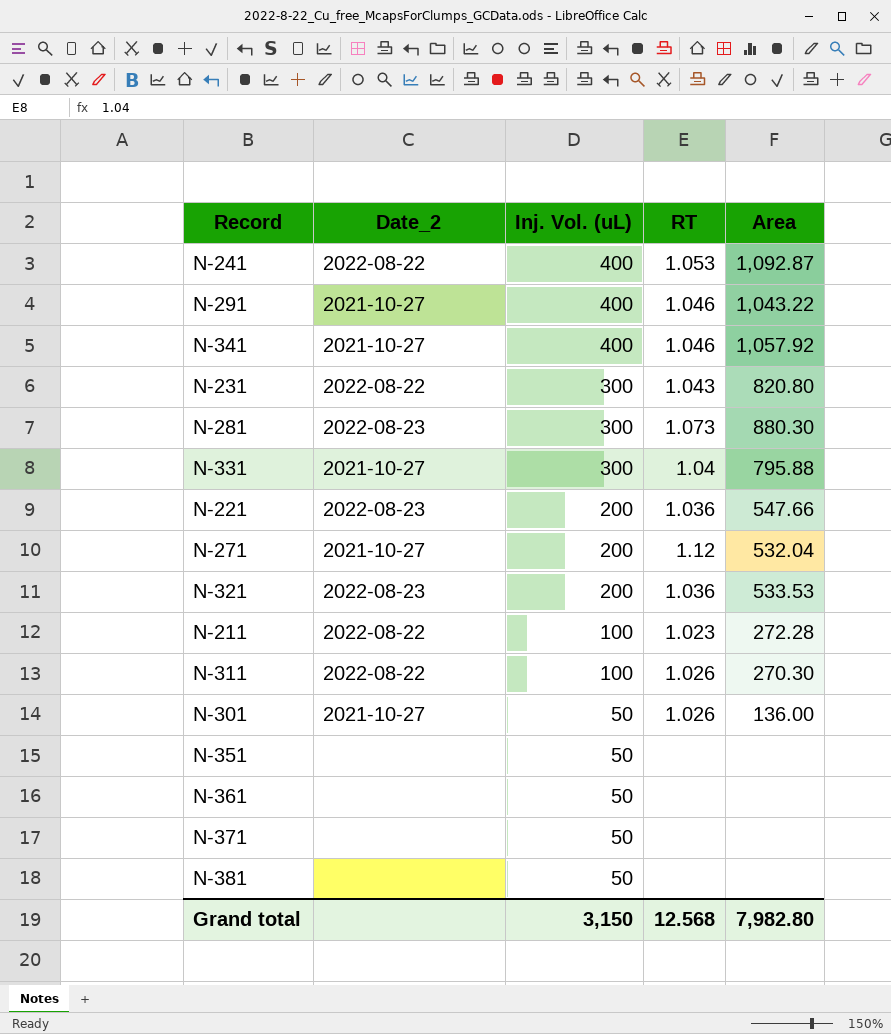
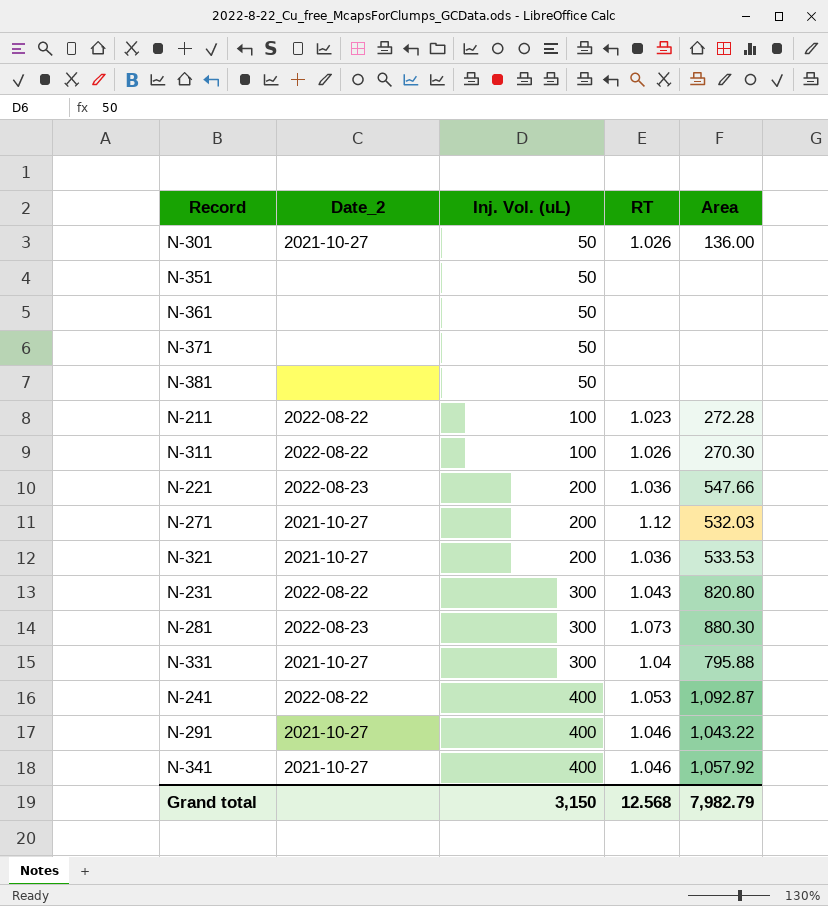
row order: Inj. Vol. (uL) descending -> Inj. Vol. (uL) ascending
N-271 | Area: 532.04 -> 532.03
N-321 | Date_2: 2022-08-23 -> 2021-10-27
Grand total | Area: 7,982.80 -> 7,982.79

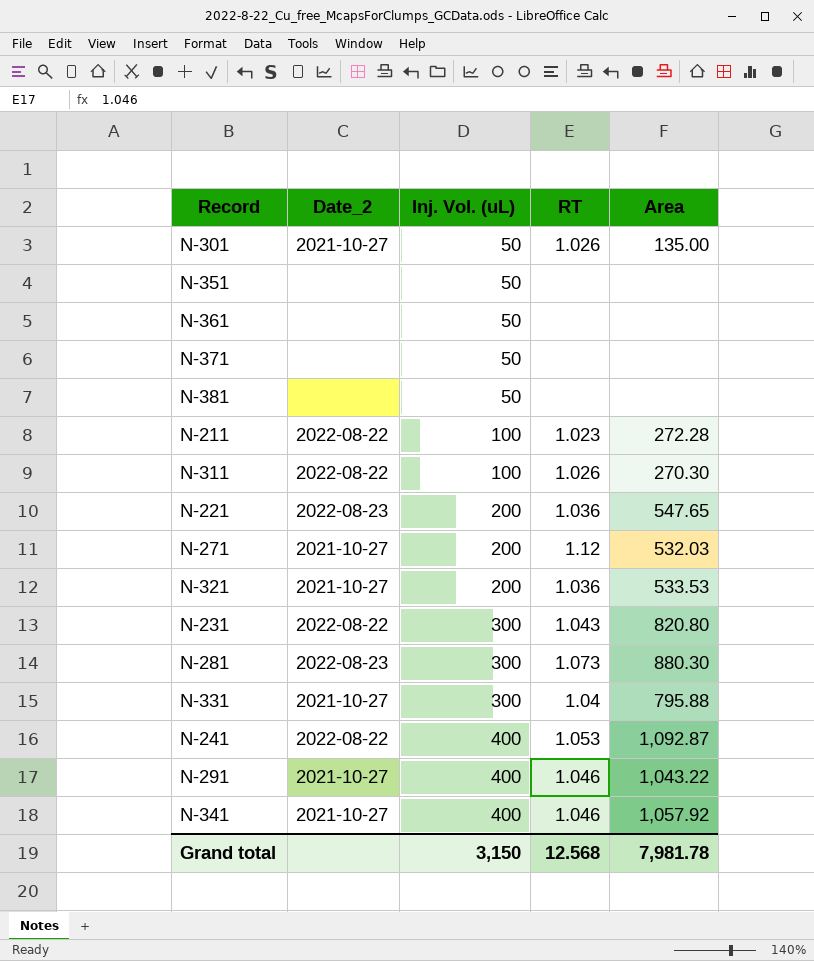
N-301 | Area: 136.00 -> 135.00
N-221 | Area: 547.66 -> 547.65
Grand total | Area: 7,982.79 -> 7,981.78

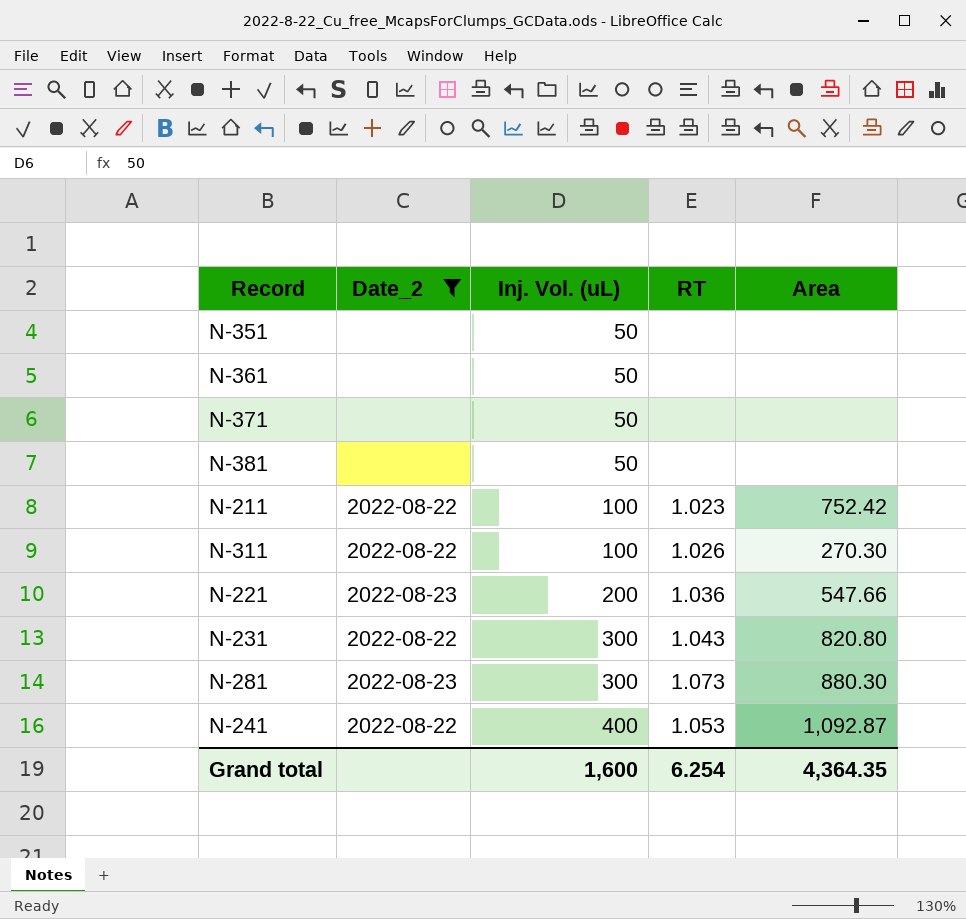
filter: none -> Date_2 != 2021-10-27
N-211 | Area: 272.28 -> 752.42
N-221 | Area: 547.65 -> 547.66
Grand total | Inj. Vol. (uL): 3,150 -> 1,600
Grand total | RT: 12.568 -> 6.254
Grand total | Area: 7,981.78 -> 4,364.35

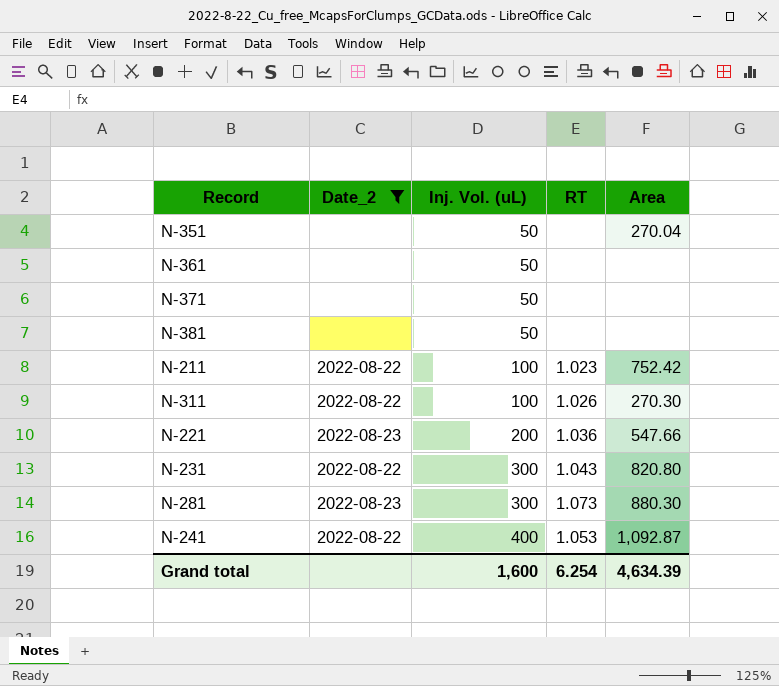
N-351 | Area: none -> 270.04
Grand total | Area: 4,364.35 -> 4,634.39

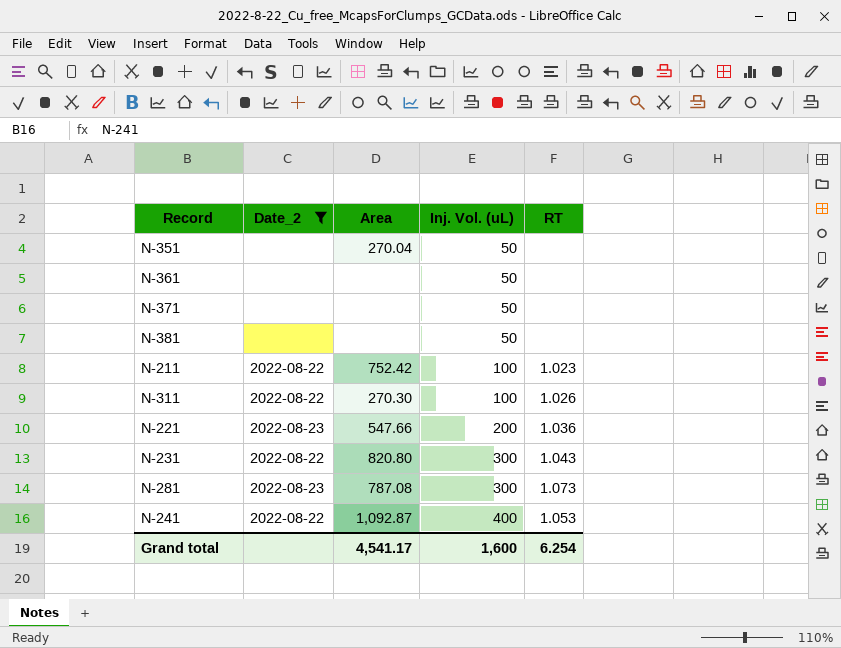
column Area | position: 5 -> 3
N-281 | Area: 880.30 -> 787.08
Grand total | Area: 4,634.39 -> 4,541.17

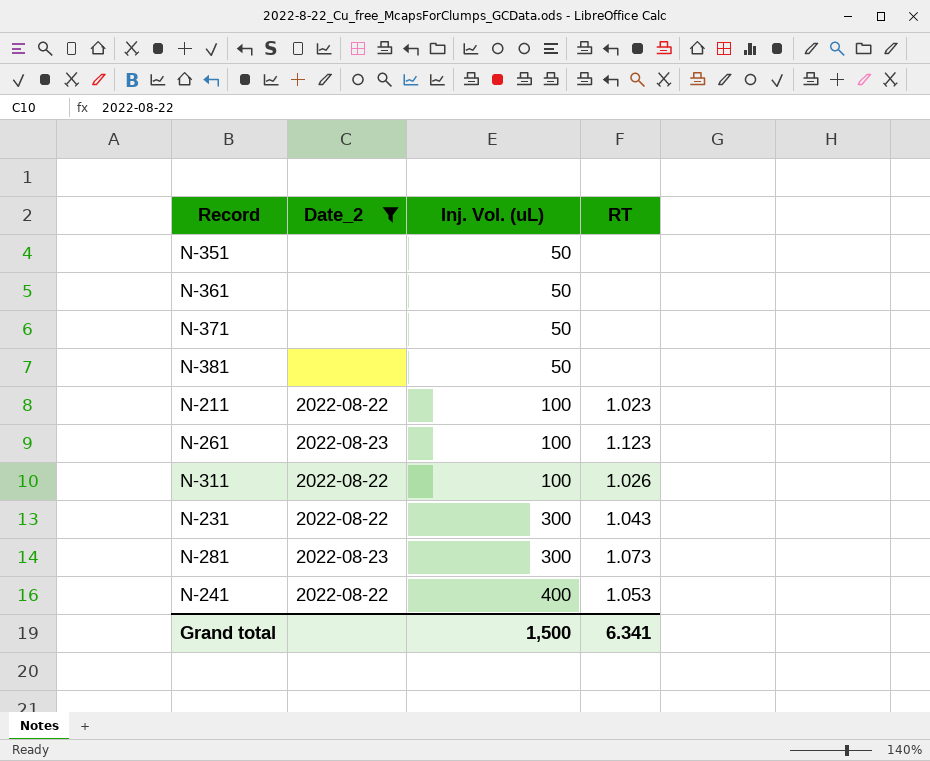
column Area | position: 3 -> none
row N-221: 2022-08-23 | 547.66 | 200 | 1.036 -> none
row N-261: none -> 2022-08-23 | 100 | 1.123
Grand total | Inj. Vol. (uL): 1,600 -> 1,500
Grand total | RT: 6.254 -> 6.341

